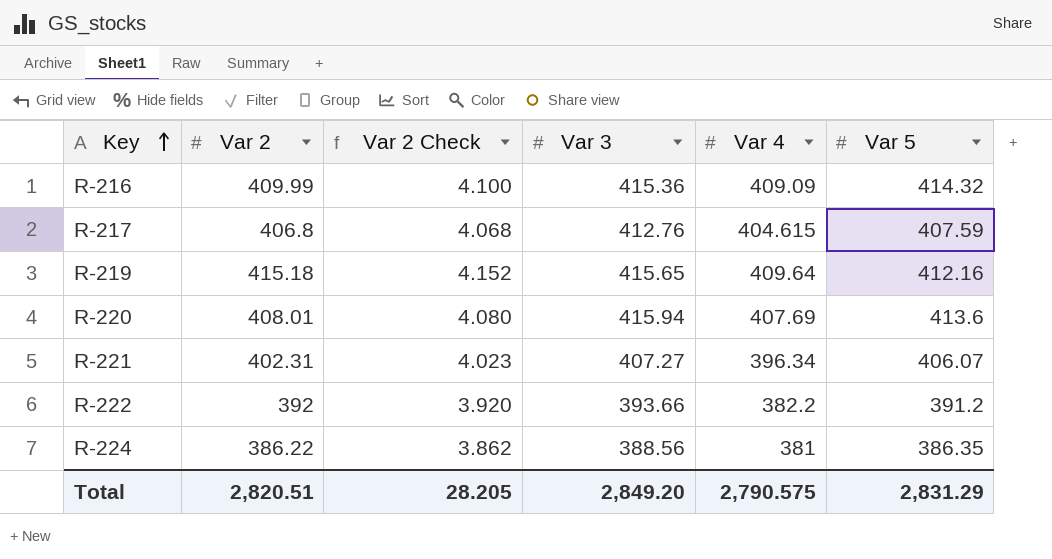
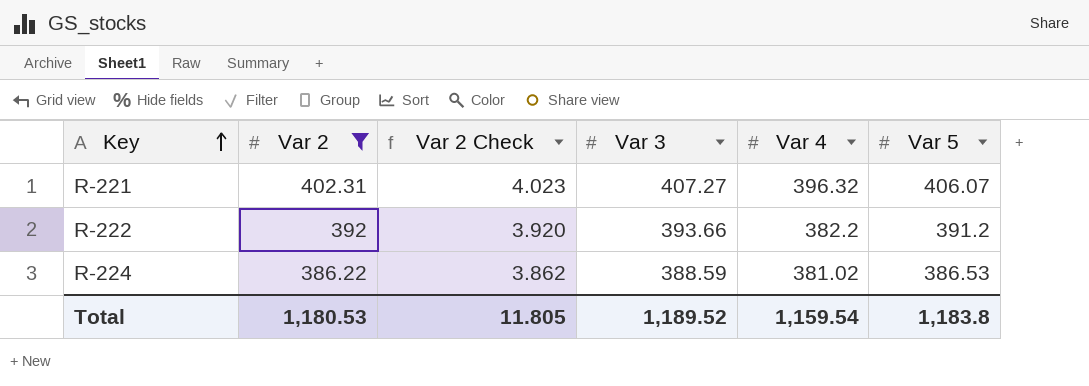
filter: none -> Var 2 <= 402.31
R-221 | Var 4: 396.34 -> 396.32
R-224 | Var 3: 388.56 -> 388.59
R-224 | Var 4: 381 -> 381.02
R-224 | Var 5: 386.35 -> 386.53
Total | Var 2: 2,820.51 -> 1,180.53
Total | Var 2 Check: 28.205 -> 11.805
Total | Var 3: 2,849.20 -> 1,189.52
Total | Var 4: 2,790.575 -> 1,159.54
Total | Var 5: 2,831.29 -> 1,183.8

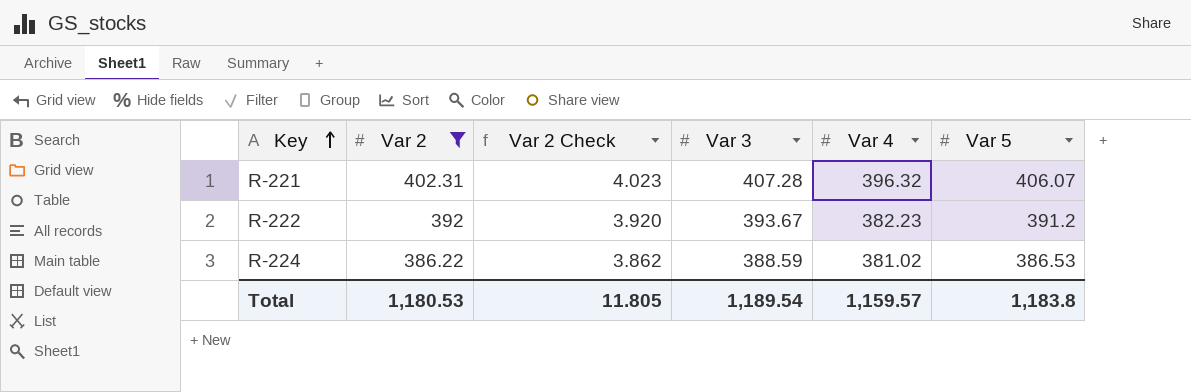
R-221 | Var 3: 407.27 -> 407.28
R-222 | Var 3: 393.66 -> 393.67
R-222 | Var 4: 382.2 -> 382.23
Total | Var 3: 1,189.52 -> 1,189.54
Total | Var 4: 1,159.54 -> 1,159.57

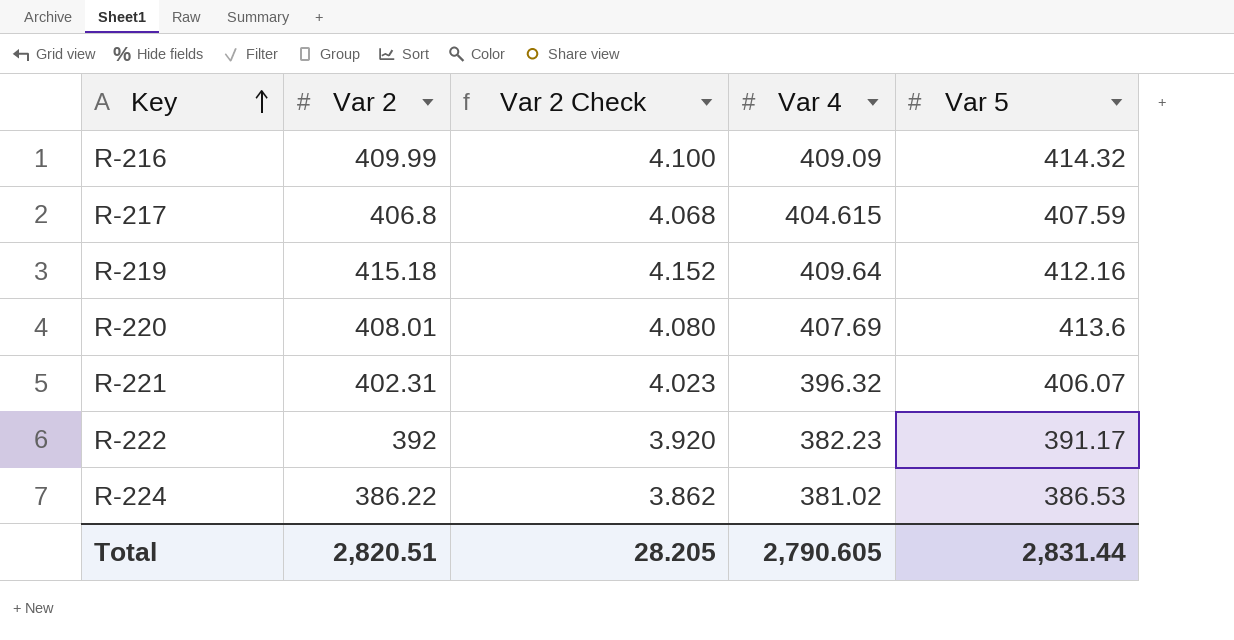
filter: Var 2 <= 402.31 -> none
column Var 3 | position: 4 -> none
R-222 | Var 5: 391.2 -> 391.17
Total | Var 2: 1,180.53 -> 2,820.51
Total | Var 2 Check: 11.805 -> 28.205
Total | Var 4: 1,159.57 -> 2,790.605
Total | Var 5: 1,183.8 -> 2,831.44

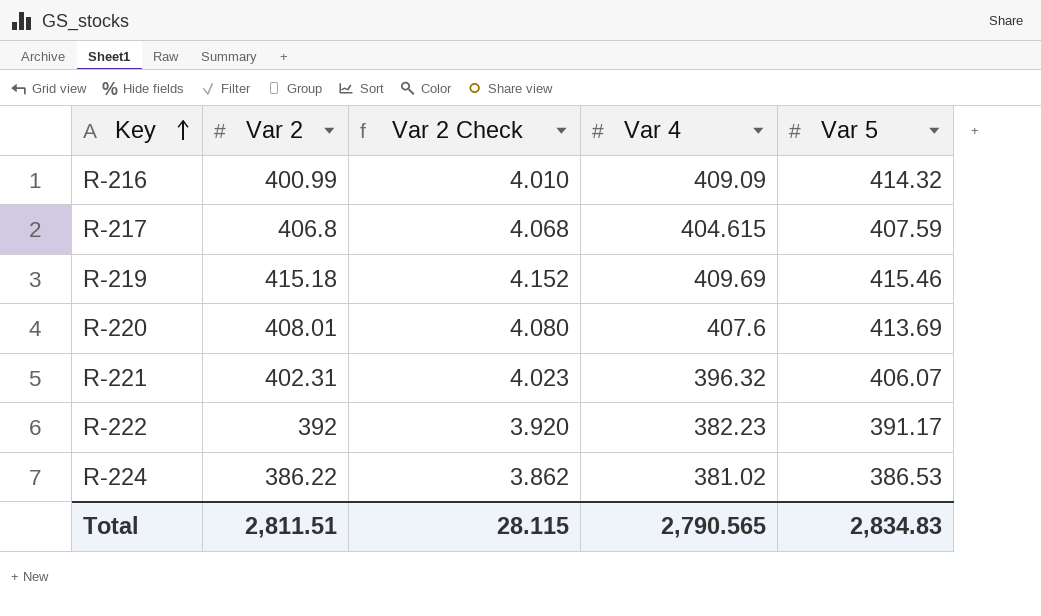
R-216 | Var 2: 409.99 -> 400.99
R-216 | Var 2 Check: 4.100 -> 4.010
R-219 | Var 4: 409.64 -> 409.69
R-219 | Var 5: 412.16 -> 415.46
R-220 | Var 4: 407.69 -> 407.6
R-220 | Var 5: 413.6 -> 413.69
Total | Var 2: 2,820.51 -> 2,811.51
Total | Var 2 Check: 28.205 -> 28.115
Total | Var 4: 2,790.605 -> 2,790.565
Total | Var 5: 2,831.44 -> 2,834.83

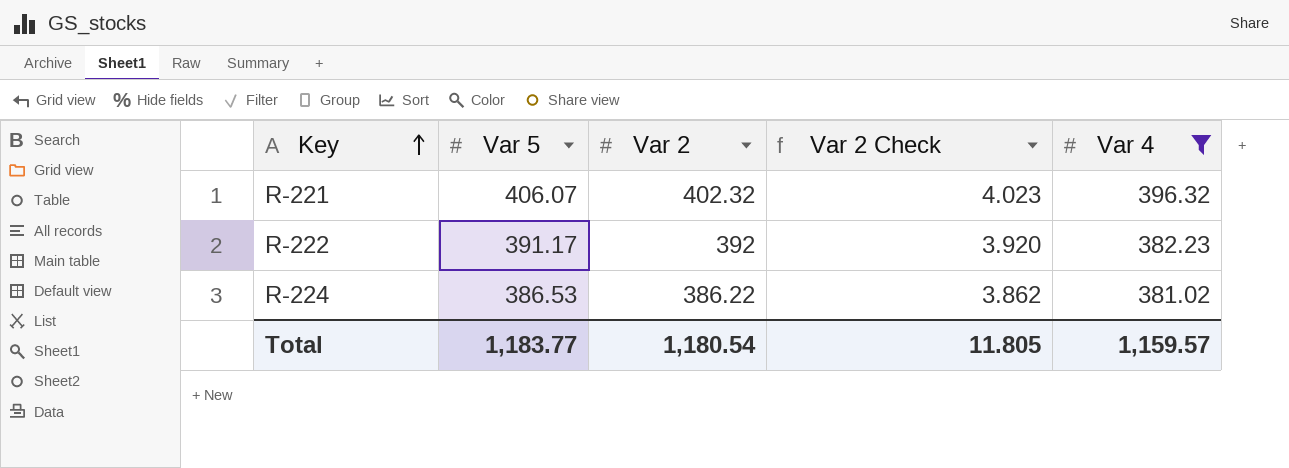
filter: none -> Var 4 <= 396.32
column Var 5 | position: 5 -> 2
R-221 | Var 2: 402.31 -> 402.32
Total | Var 5: 2,834.83 -> 1,183.77
Total | Var 2: 2,811.51 -> 1,180.54
Total | Var 2 Check: 28.115 -> 11.805
Total | Var 4: 2,790.565 -> 1,159.57

